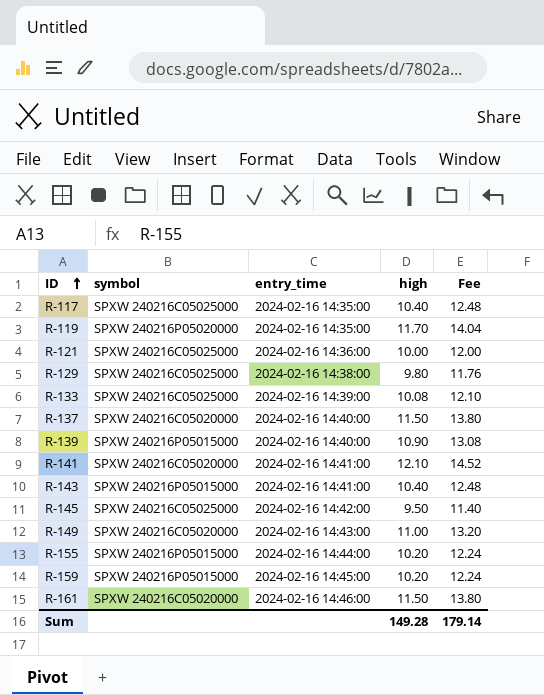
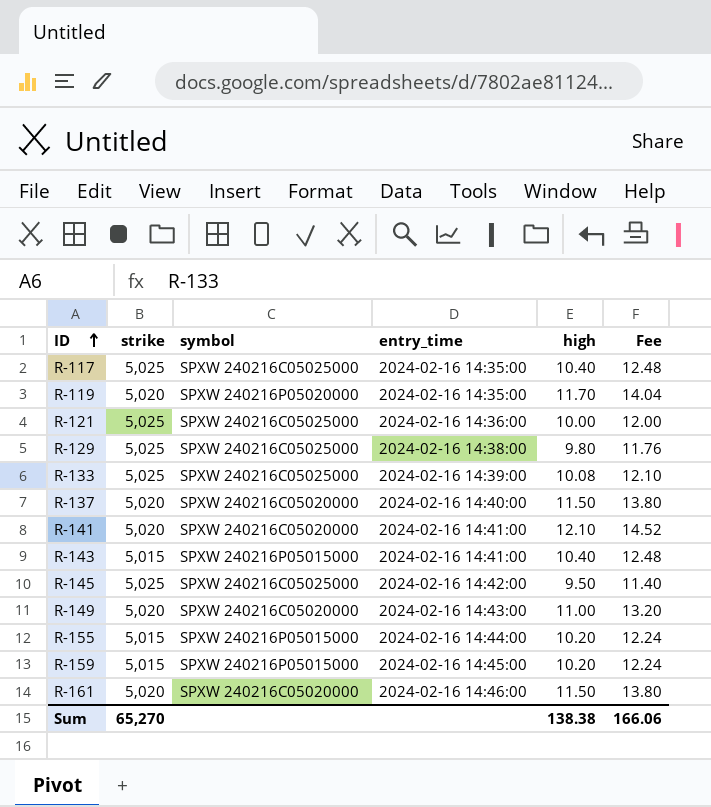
column strike | position: none -> 2
row R-139: SPXW 240216P05015000 | 2024-02-16 14:40:00 | 10.90 | 13.08 -> none
Sum | high: 149.28 -> 138.38
Sum | Fee: 179.14 -> 166.06

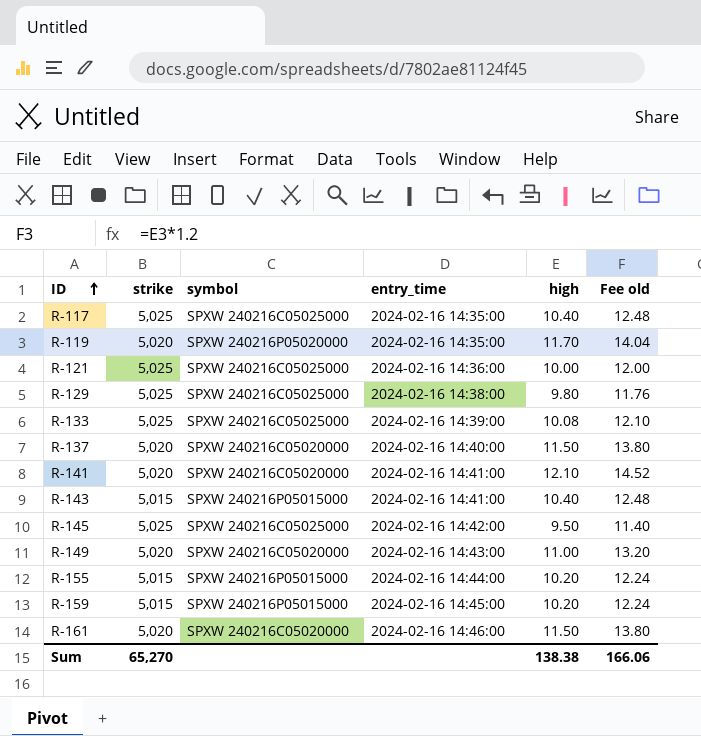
column name: Fee -> Fee old

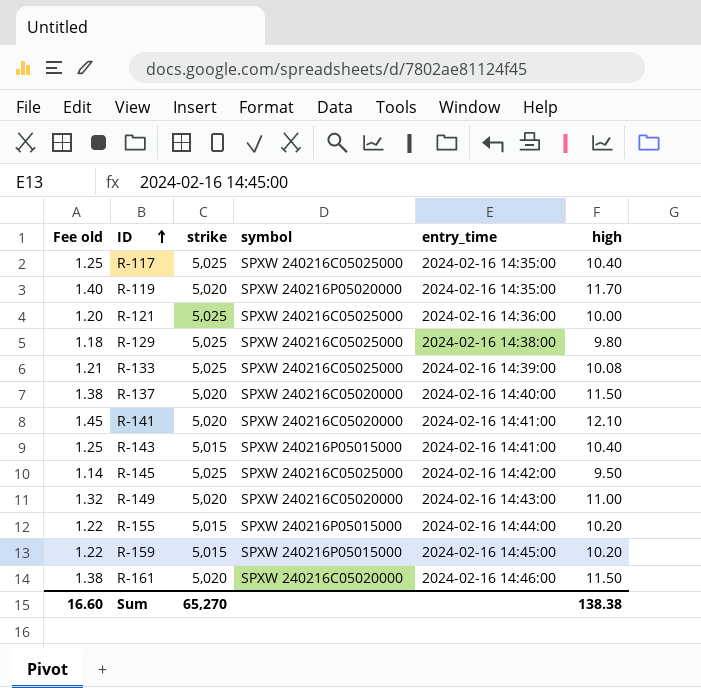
column Fee old | formula: [high] * 1.2 -> [high] * 0.12
column Fee old | position: 6 -> 1
Sum | Fee old: 166.06 -> 16.60

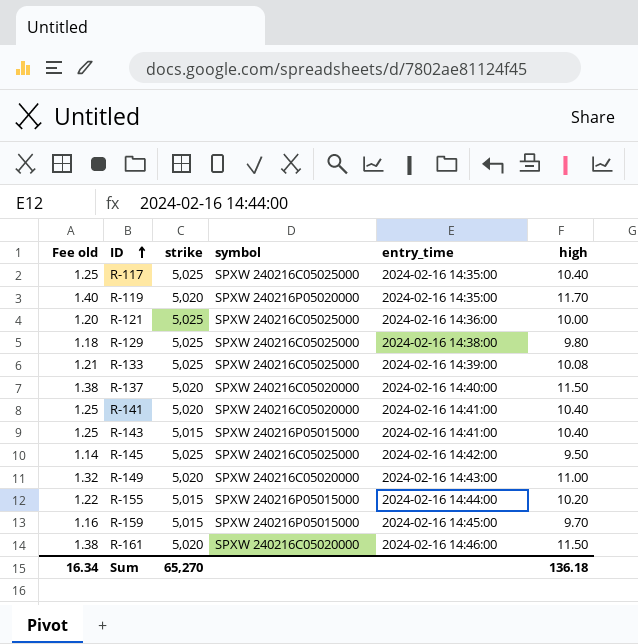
R-141 | Fee old: 1.45 -> 1.25
R-141 | high: 12.10 -> 10.40
R-159 | Fee old: 1.22 -> 1.16
R-159 | high: 10.20 -> 9.70
Sum | Fee old: 16.60 -> 16.34
Sum | high: 138.38 -> 136.18

